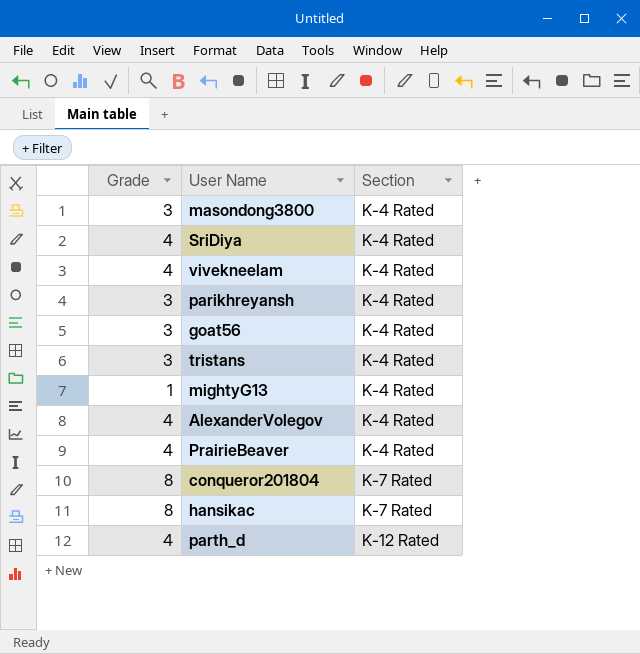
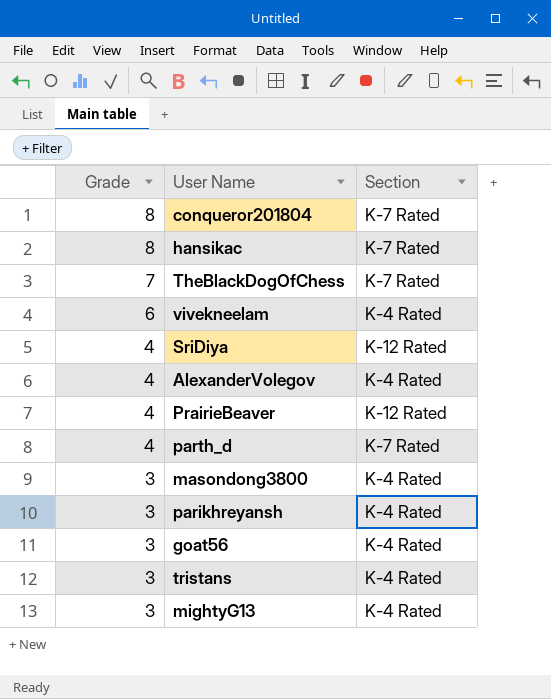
row order: Section ascending -> Grade descending
row TheBlackDogOfChess: none -> 7 | K-7 Rated
vivekneelam | Grade: 4 -> 6
SriDiya | Section: K-4 Rated -> K-12 Rated
PrairieBeaver | Section: K-4 Rated -> K-12 Rated
parth_d | Section: K-12 Rated -> K-7 Rated
mightyG13 | Grade: 1 -> 3

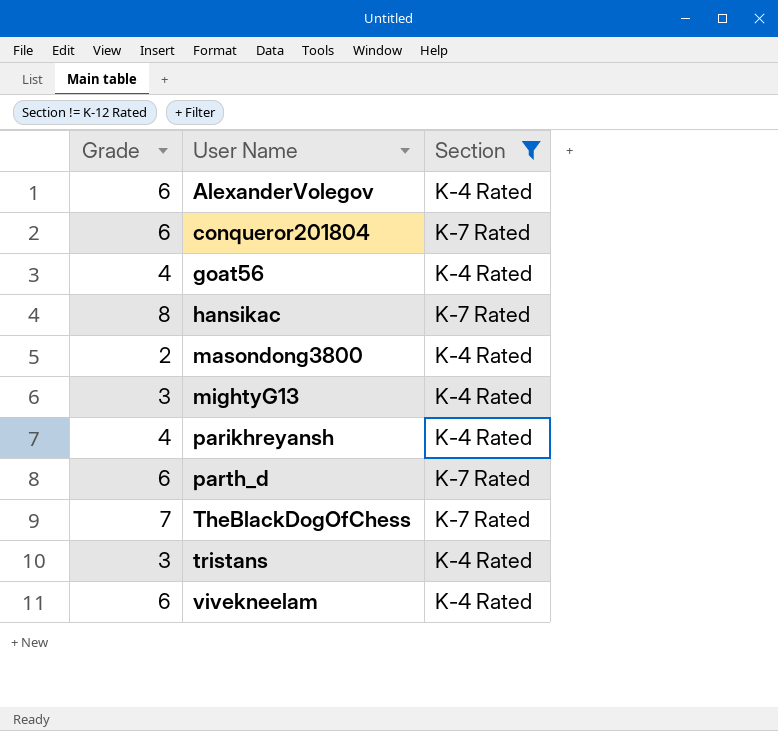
filter: none -> Section != K-12 Rated
row order: Grade descending -> User Name ascending
AlexanderVolegov | Grade: 4 -> 6
conqueror201804 | Grade: 8 -> 6
goat56 | Grade: 3 -> 4
masondong3800 | Grade: 3 -> 2
parikhreyansh | Grade: 3 -> 4
parth_d | Grade: 4 -> 6

